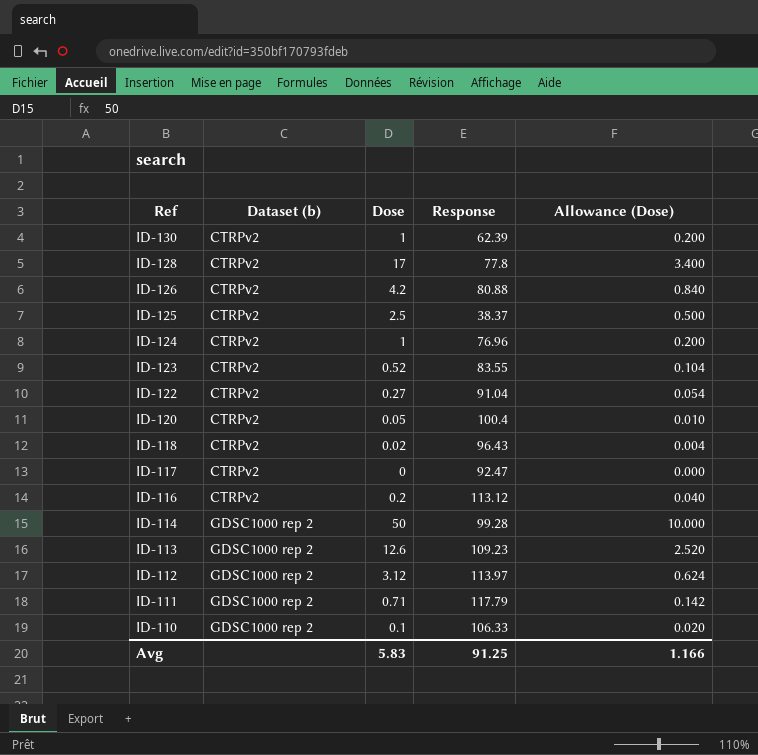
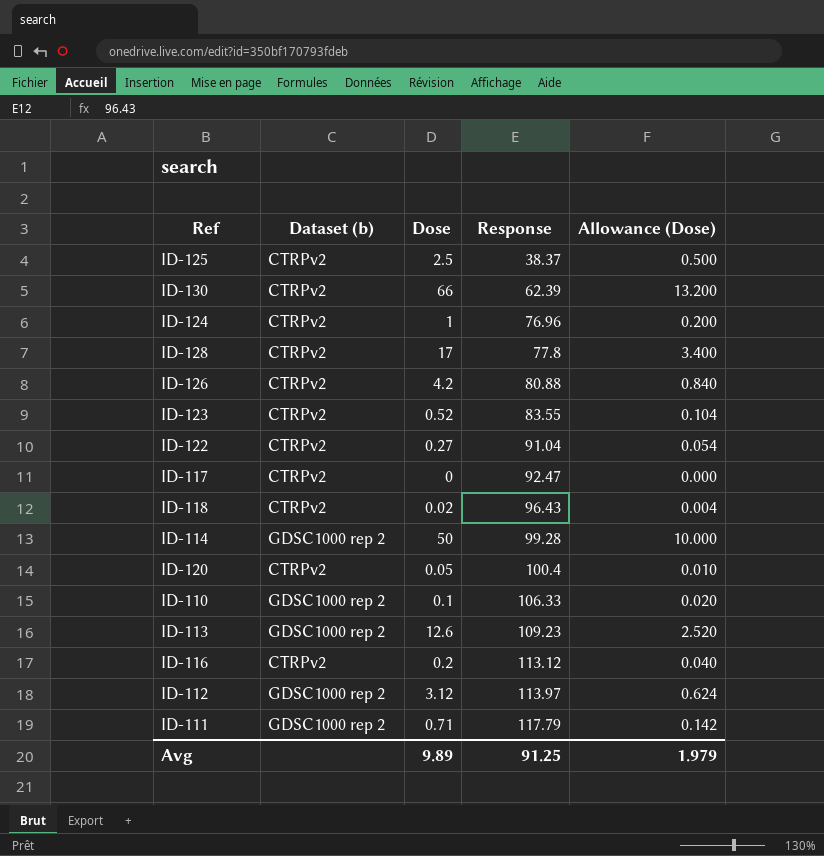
row order: Ref descending -> Response ascending
ID-130 | Dose: 1 -> 66
ID-130 | Allowance (Dose): 0.200 -> 13.200
Avg | Dose: 5.83 -> 9.89
Avg | Allowance (Dose): 1.166 -> 1.979

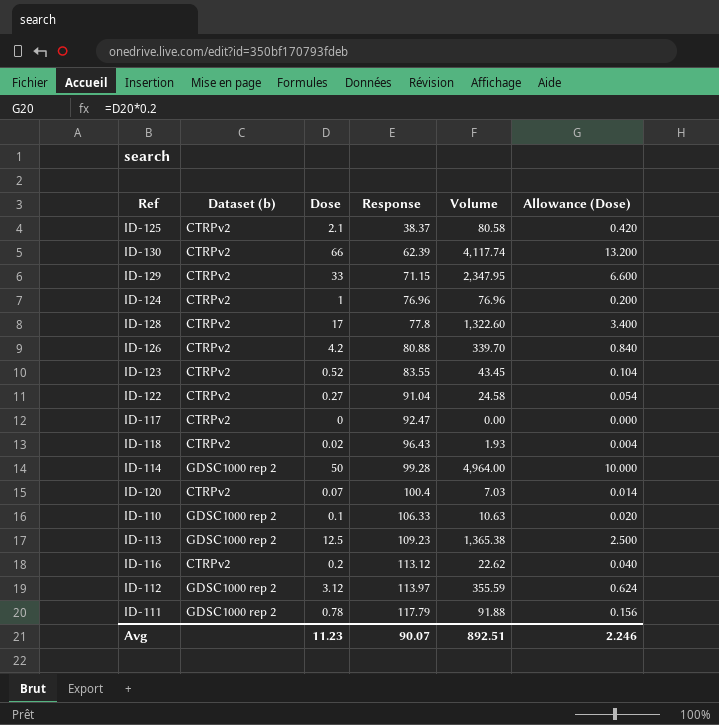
column Volume | formula: none -> [Dose] * [Response]
ID-125 | Dose: 2.5 -> 2.1
ID-125 | Allowance (Dose): 0.500 -> 0.420
row ID-129: none -> CTRPv2 | 33 | 71.15 | 2,347.95 | 6.600
ID-120 | Dose: 0.05 -> 0.07
ID-120 | Allowance (Dose): 0.010 -> 0.014
ID-113 | Dose: 12.6 -> 12.5
ID-113 | Allowance (Dose): 2.520 -> 2.500
ID-111 | Dose: 0.71 -> 0.78
ID-111 | Allowance (Dose): 0.142 -> 0.156
Avg | Dose: 9.89 -> 11.23
Avg | Response: 91.25 -> 90.07
Avg | Allowance (Dose): 1.979 -> 2.246

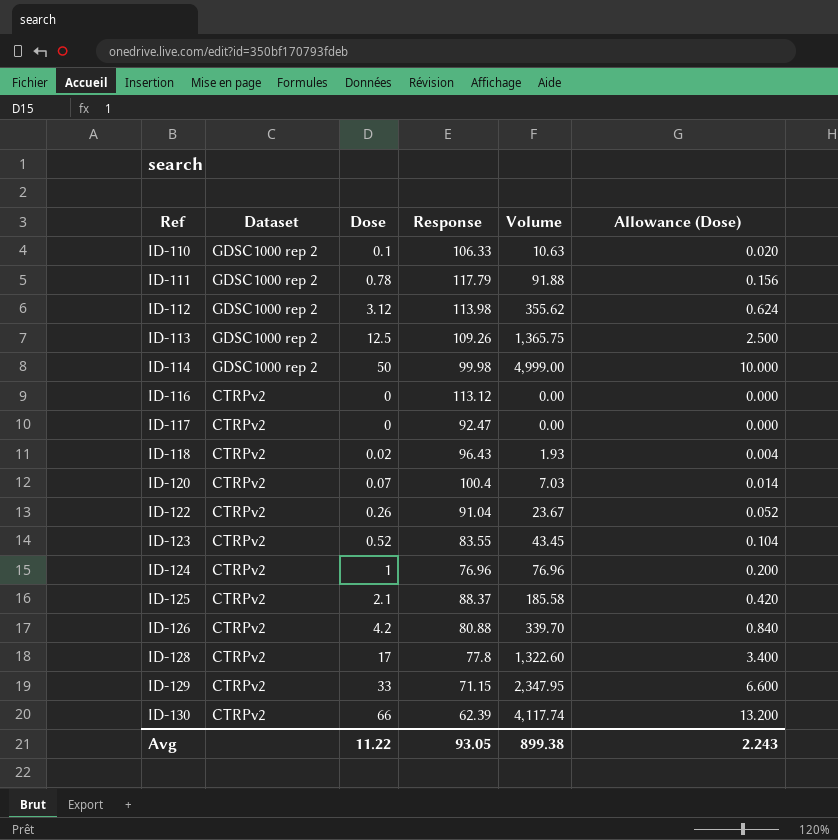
row order: Response ascending -> Ref ascending
column name: Dataset (b) -> Dataset
ID-112 | Response: 113.97 -> 113.98
ID-112 | Volume: 355.59 -> 355.62
ID-113 | Response: 109.23 -> 109.26
ID-113 | Volume: 1,365.38 -> 1,365.75
ID-114 | Response: 99.28 -> 99.98
ID-114 | Volume: 4,964.00 -> 4,999.00
ID-116 | Dose: 0.2 -> 0
ID-116 | Volume: 22.62 -> 0.00
ID-116 | Allowance (Dose): 0.040 -> 0.000
ID-122 | Dose: 0.27 -> 0.26
ID-122 | Volume: 24.58 -> 23.67
ID-122 | Allowance (Dose): 0.054 -> 0.052
ID-125 | Response: 38.37 -> 88.37
ID-125 | Volume: 80.58 -> 185.58
Avg | Dose: 11.23 -> 11.22
Avg | Response: 90.07 -> 93.05
Avg | Volume: 892.51 -> 899.38
Avg | Allowance (Dose): 2.246 -> 2.243

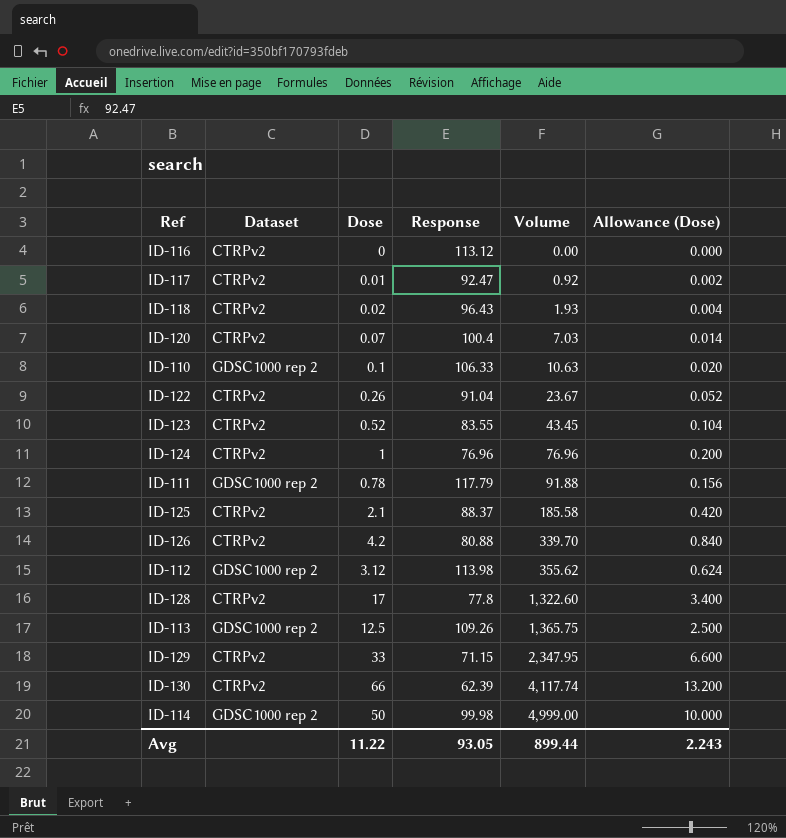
row order: Ref ascending -> Volume ascending
ID-117 | Dose: 0 -> 0.01
ID-117 | Volume: 0.00 -> 0.92
ID-117 | Allowance (Dose): 0.000 -> 0.002
Avg | Volume: 899.38 -> 899.44

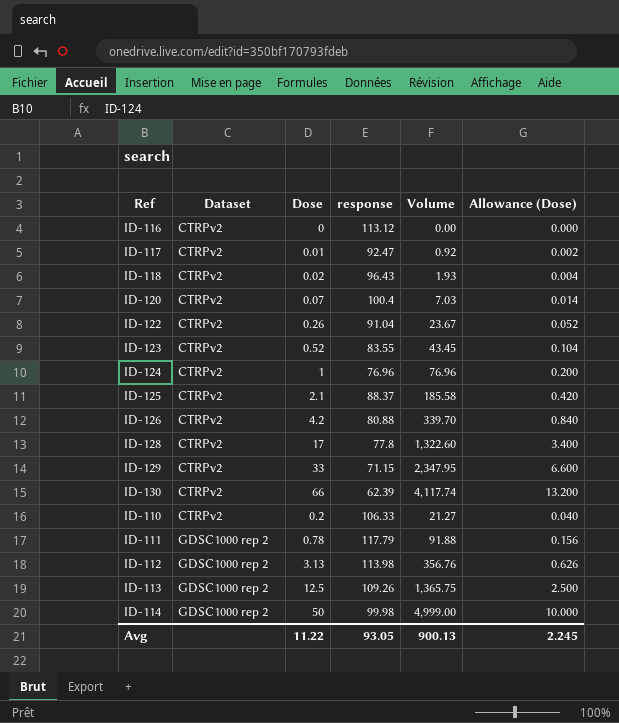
row order: Volume ascending -> Dataset ascending
column name: Response -> response
ID-110 | Dataset: GDSC1000 rep 2 -> CTRPv2
ID-110 | Dose: 0.1 -> 0.2
ID-110 | Volume: 10.63 -> 21.27
ID-110 | Allowance (Dose): 0.020 -> 0.040
ID-112 | Dose: 3.12 -> 3.13
ID-112 | Volume: 355.62 -> 356.76
ID-112 | Allowance (Dose): 0.624 -> 0.626
Avg | Volume: 899.44 -> 900.13
Avg | Allowance (Dose): 2.243 -> 2.245

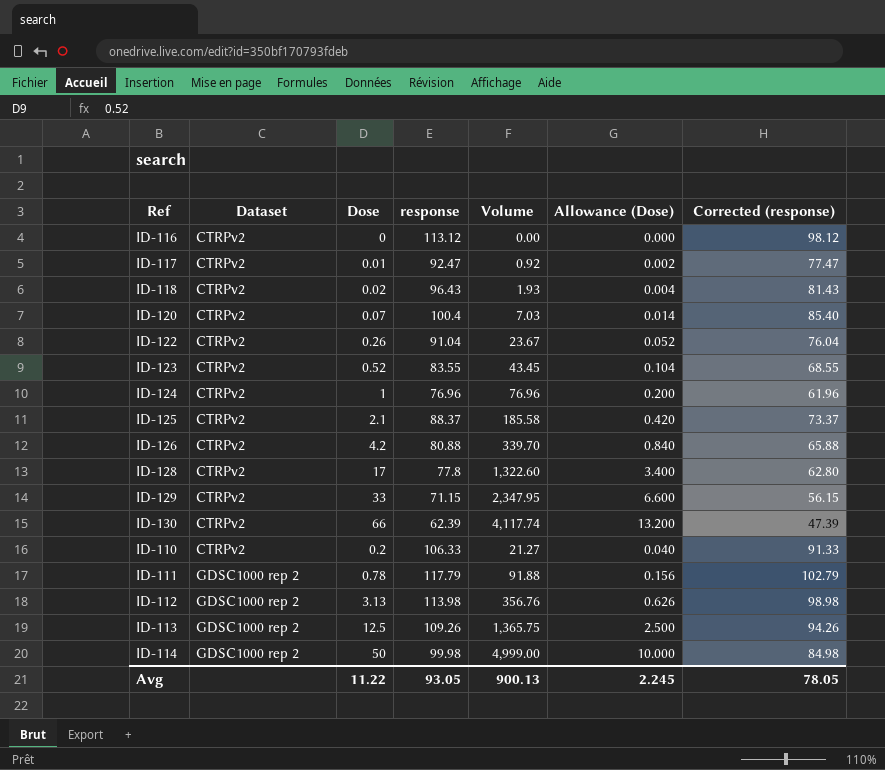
column Corrected (response) | formula: none -> [response] - 15

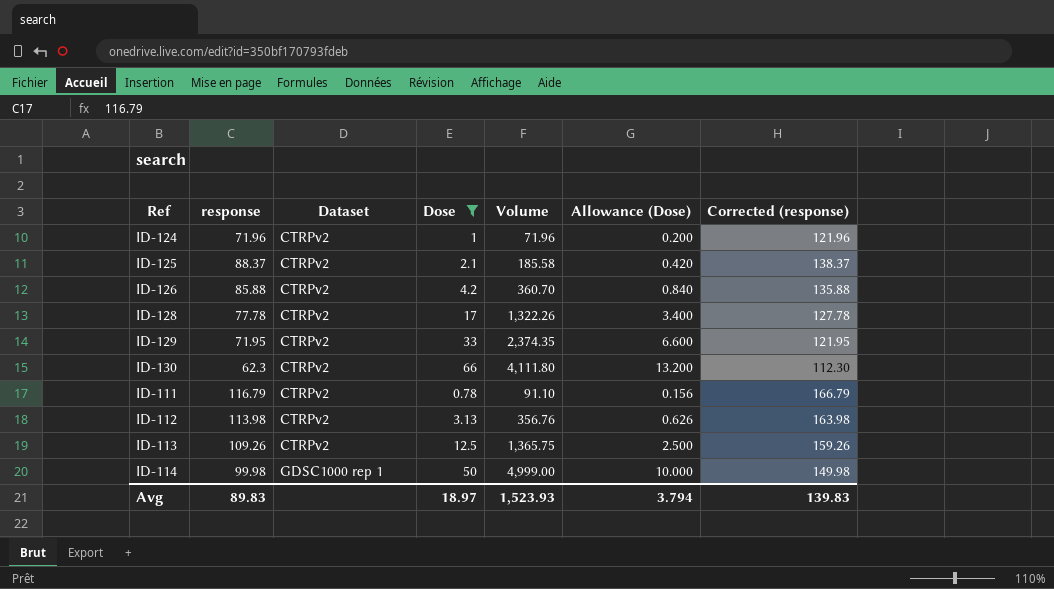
filter: none -> Dose >= 0.78
column response | position: 4 -> 2
column Corrected (response) | formula: [response] - 15 -> [response] + 50
ID-124 | response: 76.96 -> 71.96
ID-124 | Volume: 76.96 -> 71.96
ID-126 | response: 80.88 -> 85.88
ID-126 | Volume: 339.70 -> 360.70
ID-128 | response: 77.8 -> 77.78
ID-128 | Volume: 1,322.60 -> 1,322.26
ID-129 | response: 71.15 -> 71.95
ID-129 | Volume: 2,347.95 -> 2,374.35
ID-130 | response: 62.39 -> 62.3
ID-130 | Volume: 4,117.74 -> 4,111.80
ID-111 | response: 117.79 -> 116.79
ID-111 | Dataset: GDSC1000 rep 2 -> CTRPv2
ID-111 | Volume: 91.88 -> 91.10
ID-112 | Dataset: GDSC1000 rep 2 -> CTRPv2
ID-113 | Dataset: GDSC1000 rep 2 -> CTRPv2
ID-114 | Dataset: GDSC1000 rep 2 -> GDSC1000 rep 1
Avg | response: 93.05 -> 89.83
Avg | Dose: 11.22 -> 18.97
Avg | Volume: 900.13 -> 1,523.93
Avg | Allowance (Dose): 2.245 -> 3.794
Avg | Corrected (response): 78.05 -> 139.83

